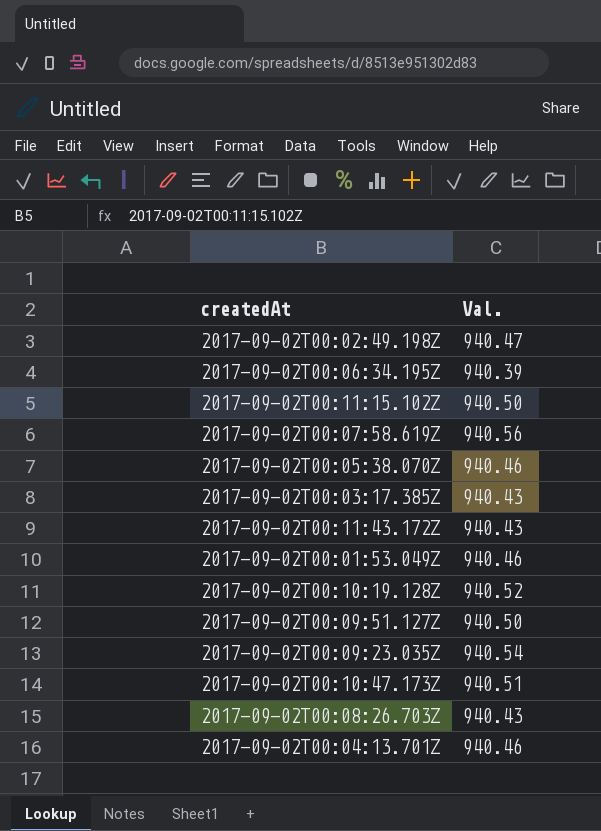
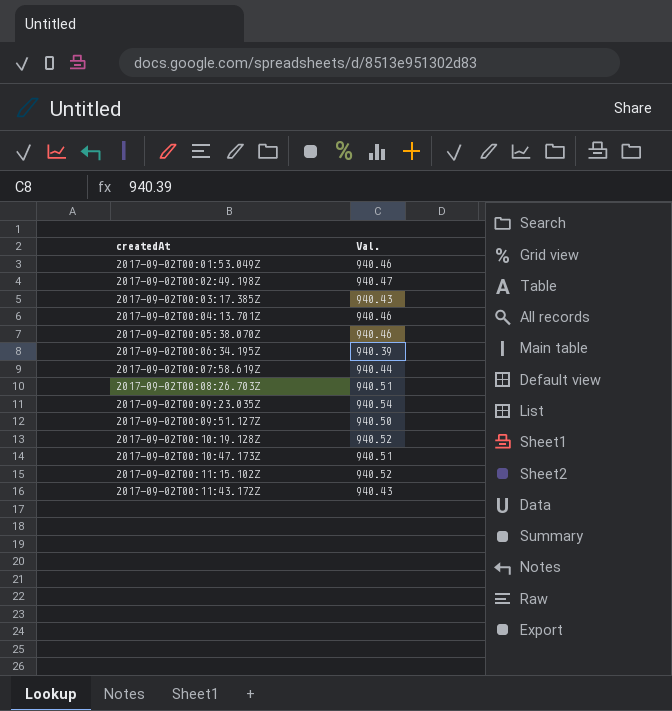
row order: none -> createdAt ascending
2017-09-02T00:07:58.619Z | Val.: 940.56 -> 940.44
2017-09-02T00:08:26.703Z | Val.: 940.43 -> 940.51
2017-09-02T00:11:15.102Z | Val.: 940.50 -> 940.52

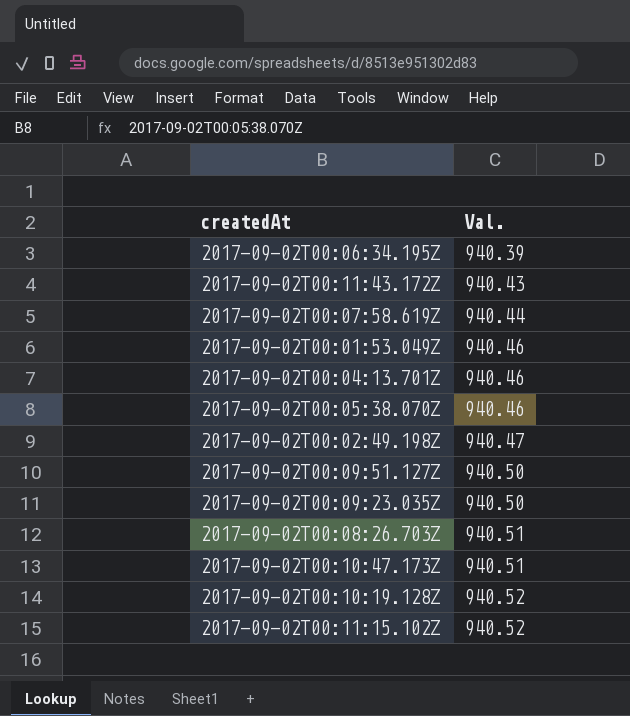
row order: createdAt ascending -> Val. ascending
row 2017-09-02T00:03:17.385Z: 940.43 -> none
2017-09-02T00:09:23.035Z | Val.: 940.54 -> 940.50

